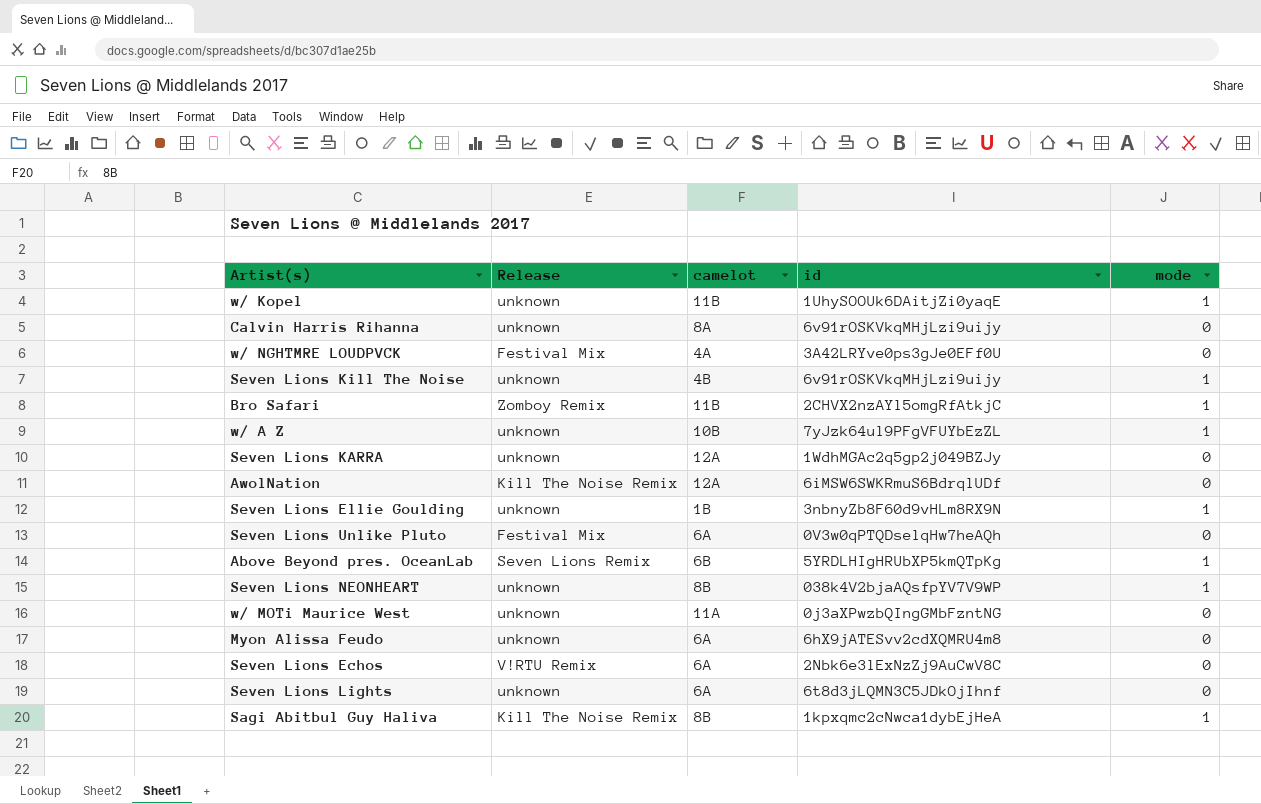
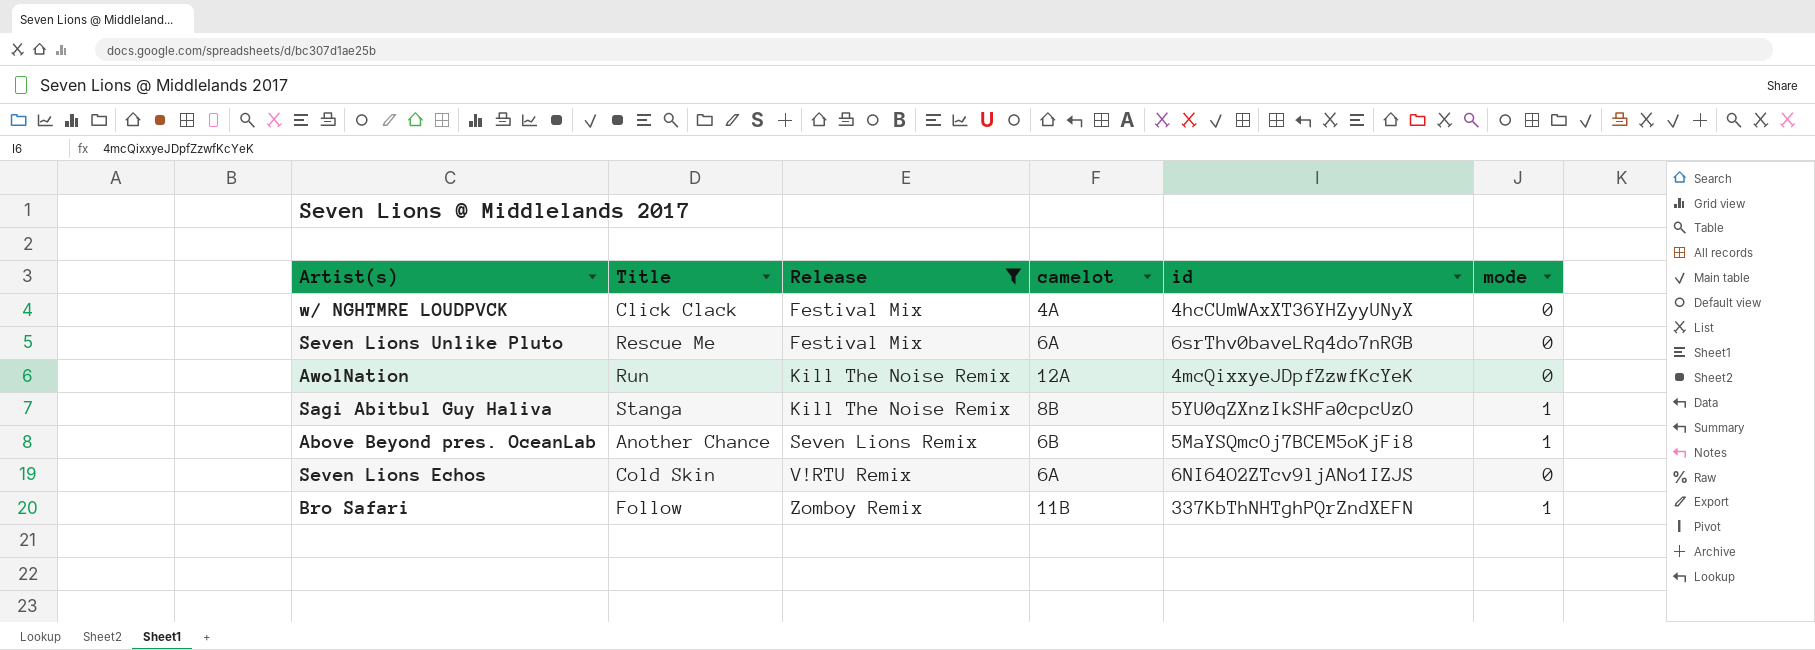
filter: none -> Release != unknown
row order: none -> Release ascending
column Title | position: none -> 2
w/ NGHTMRE LOUDPVCK | id: 3A42LRYve0ps3gJe0EFf0U -> 4hcCUmWAxXT36YHZyyUNyX
Seven Lions Unlike Pluto | id: 0V3w0qPTQDselqHw7heAQh -> 6srThv0baveLRq4do7nRGB
AwolNation | id: 6iMSW6SWKRmuS6BdrqlUDf -> 4mcQixxyeJDpfZzwfKcYeK
Sagi Abitbul Guy Haliva | id: 1kpxqmc2cNwca1dybEjHeA -> 5YU0qZXnzIkSHFa0cpcUzO
Above Beyond pres. OceanLab | id: 5YRDLHIgHRUbXP5kmQTpKg -> 5MaYSQmcOj7BCEM5oKjFi8
Seven Lions Echos | id: 2Nbk6e3lExNzZj9AuCwV8C -> 6NI64O2ZTcv9ljANo1IZJS
Bro Safari | id: 2CHVX2nzAYl5omgRfAtkjC -> 337KbThNHTghPQrZndXEFN

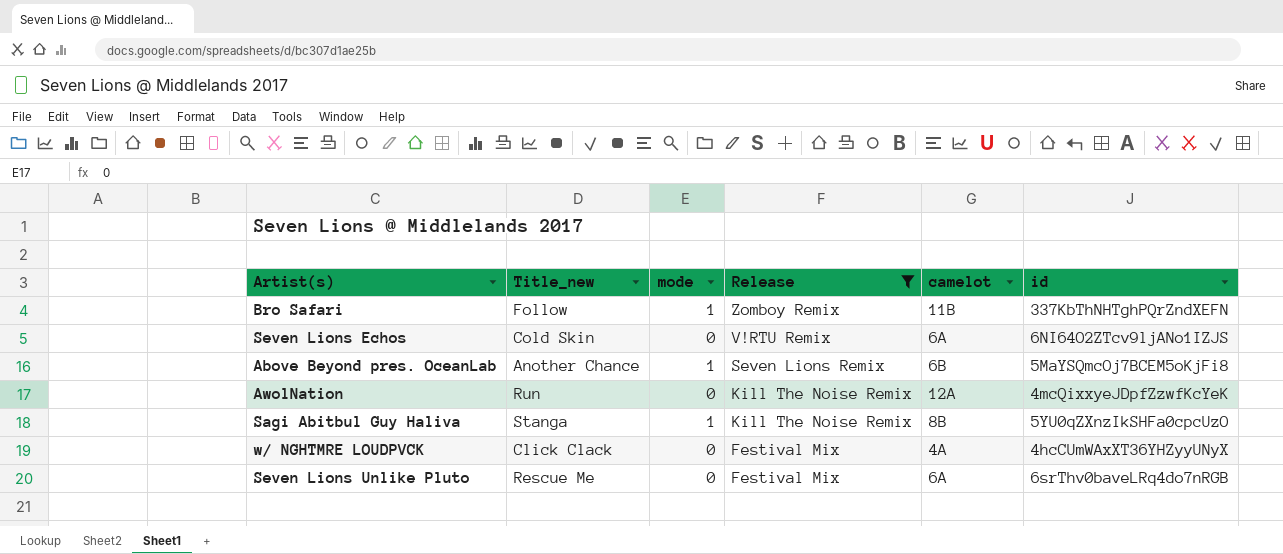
row order: Release ascending -> Release descending
column name: Title -> Title_new
column mode | position: 6 -> 3

